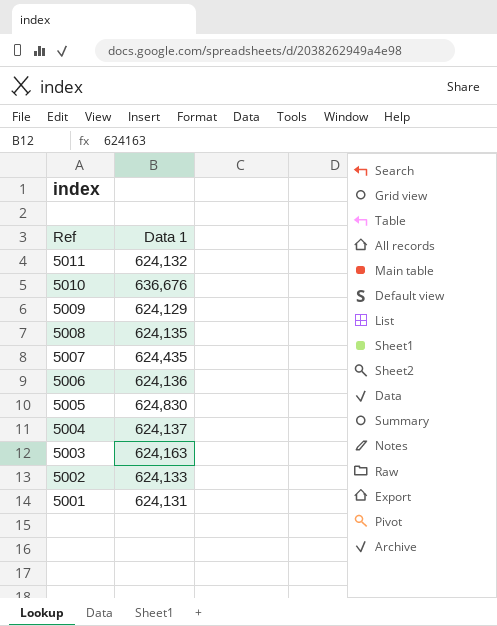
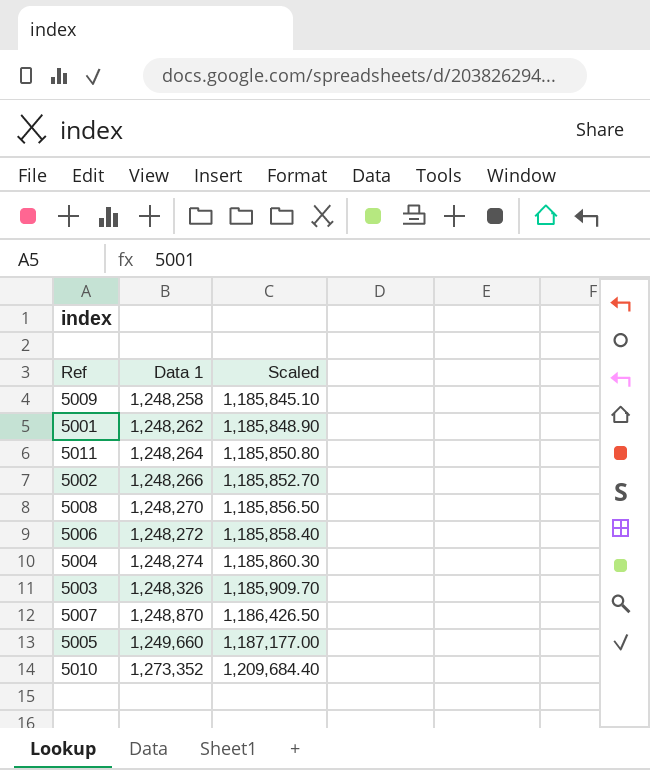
row order: Ref descending -> Data 1 ascending
column Scaled | formula: none -> [Data 1] * 0.95
5009 | Data 1: 624,129 -> 1,248,258
5001 | Data 1: 624,131 -> 1,248,262
5011 | Data 1: 624,132 -> 1,248,264
5002 | Data 1: 624,133 -> 1,248,266
5008 | Data 1: 624,135 -> 1,248,270
5006 | Data 1: 624,136 -> 1,248,272
5004 | Data 1: 624,137 -> 1,248,274
5003 | Data 1: 624,163 -> 1,248,326
5007 | Data 1: 624,435 -> 1,248,870
5005 | Data 1: 624,830 -> 1,249,660
5010 | Data 1: 636,676 -> 1,273,352

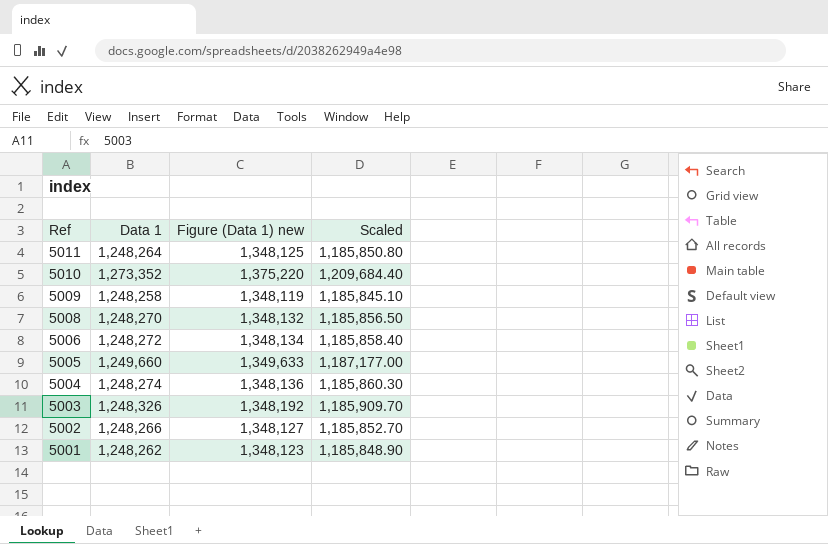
row order: Data 1 ascending -> Ref descending
column Figure (Data 1) new | formula: none -> [Data 1] * 1.08
row 5007: 1,248,870 | 1,186,426.50 -> none

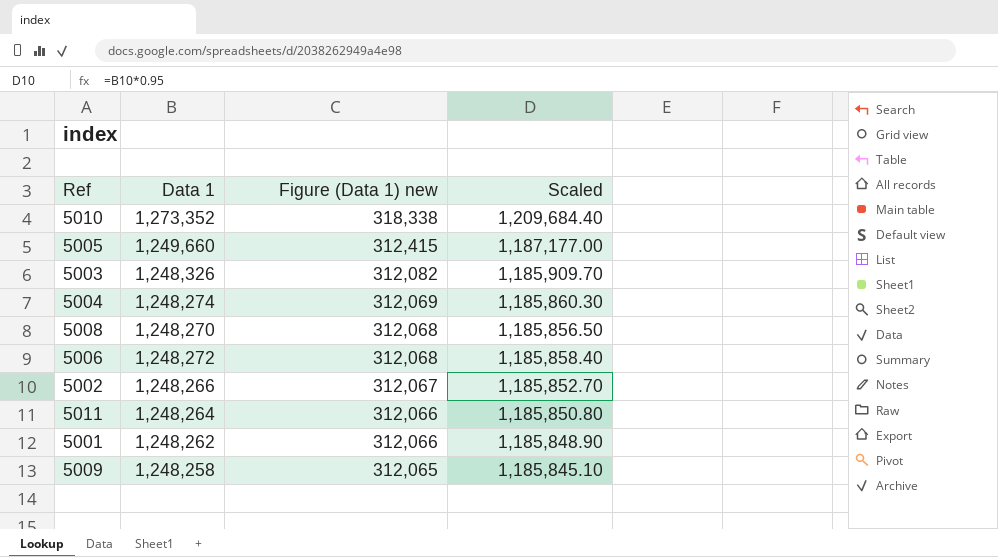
row order: Ref descending -> Figure (Data 1) new descending
column Figure (Data 1) new | formula: [Data 1] * 1.08 -> [Data 1] * 0.25

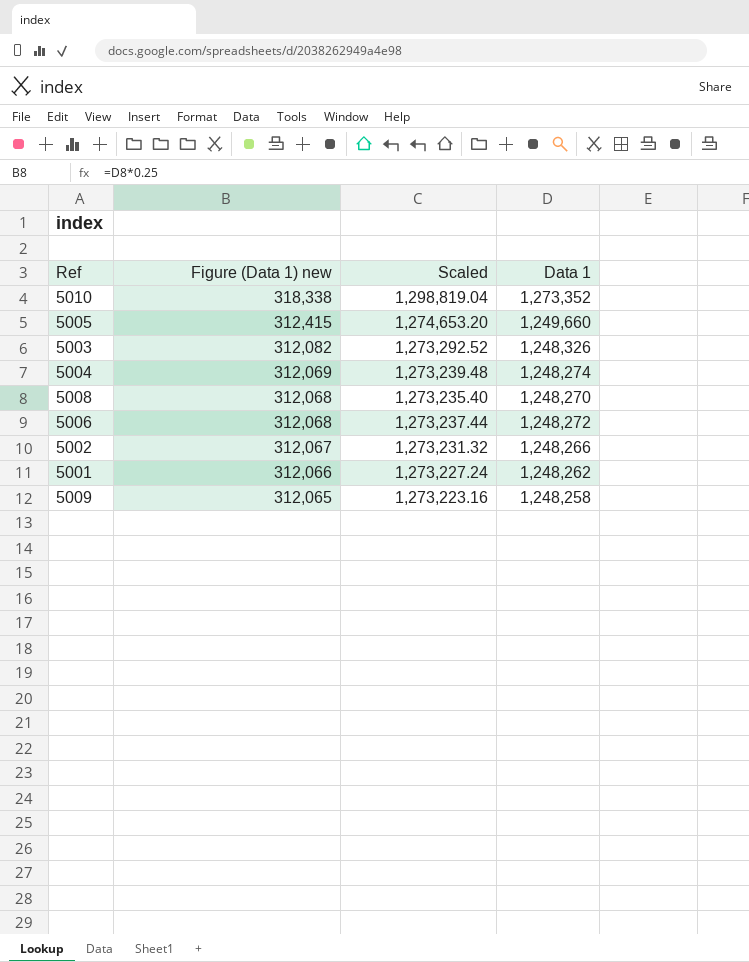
column Scaled | formula: [Data 1] * 0.95 -> [Data 1] * 1.02
column Data 1 | position: 2 -> 4
row 5011: 1,248,264 | 312,066 | 1,185,850.80 -> none

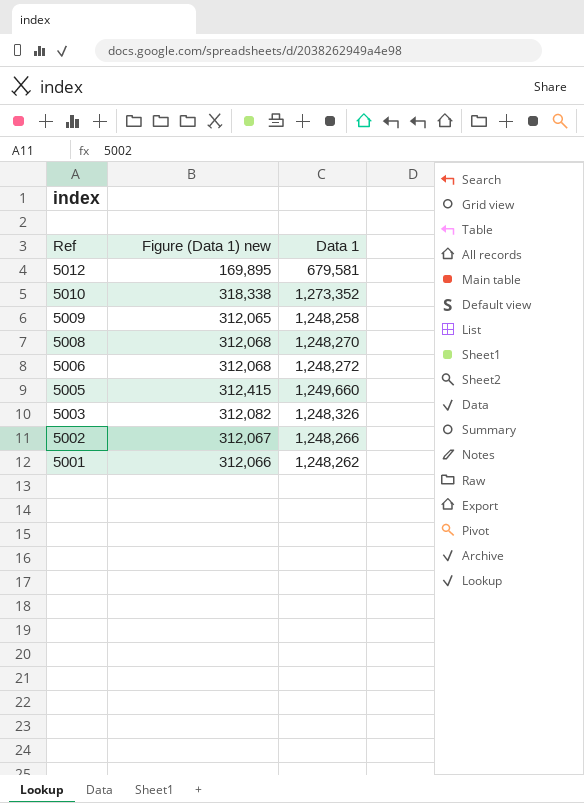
row order: Figure (Data 1) new descending -> Ref descending
column Scaled | formula: [Data 1] * 1.02 -> none
row 5004: 312,069 | 1,273,239.48 | 1,248,274 -> none
row 5012: none -> 169,895 | 679,581

